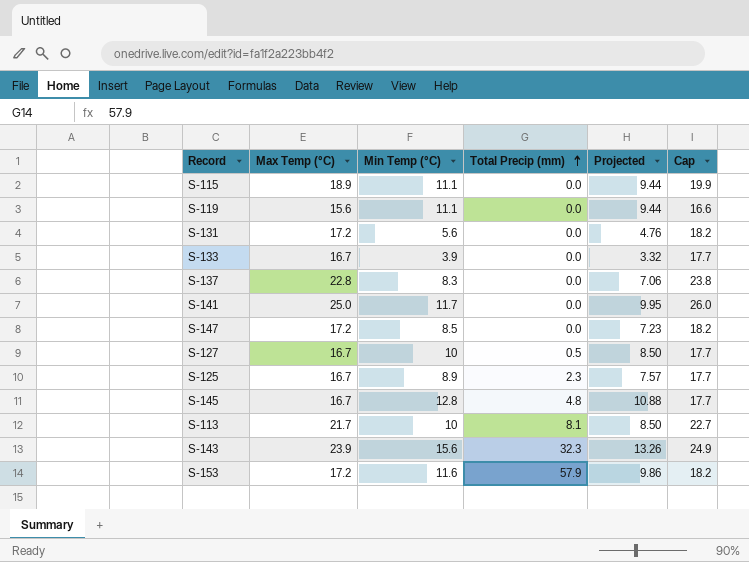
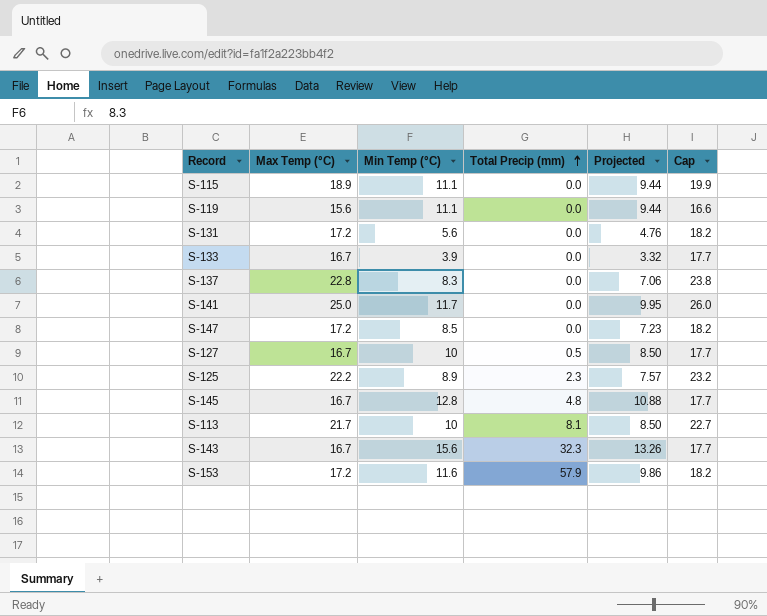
S-125 | Max Temp (°C): 16.7 -> 22.2
S-125 | Cap: 17.7 -> 23.2
S-143 | Max Temp (°C): 23.9 -> 16.7
S-143 | Cap: 24.9 -> 17.7

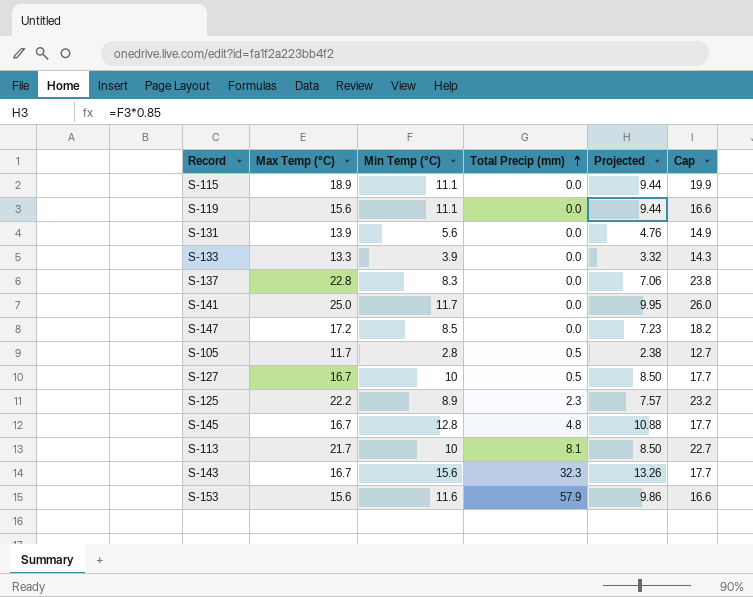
S-131 | Max Temp (°C): 17.2 -> 13.9
S-131 | Cap: 18.2 -> 14.9
S-133 | Max Temp (°C): 16.7 -> 13.3
S-133 | Cap: 17.7 -> 14.3
row S-105: none -> 11.7 | 2.8 | 0.5 | 2.38 | 12.7
S-153 | Max Temp (°C): 17.2 -> 15.6
S-153 | Cap: 18.2 -> 16.6

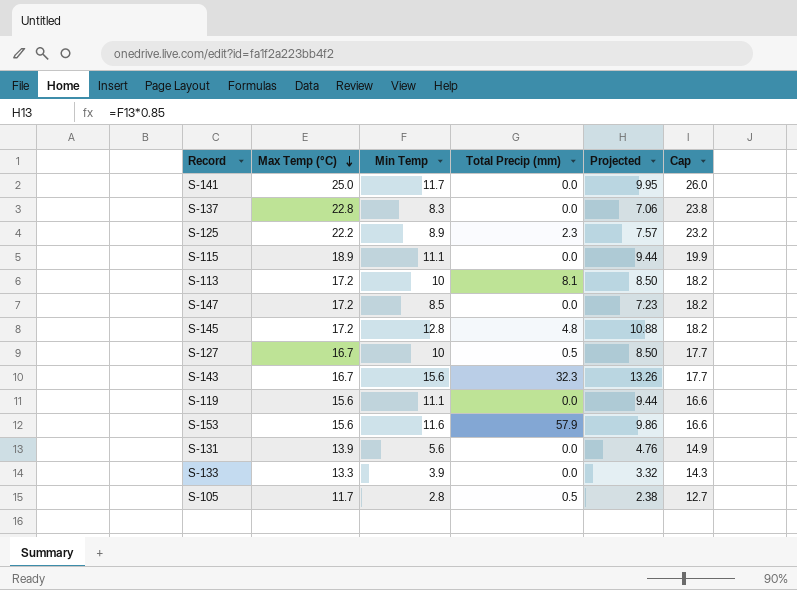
row order: Total Precip (mm) ascending -> Max Temp (°C) descending
column name: Min Temp (°C) -> Min Temp
S-113 | Max Temp (°C): 21.7 -> 17.2
S-113 | Cap: 22.7 -> 18.2
S-145 | Max Temp (°C): 16.7 -> 17.2
S-145 | Cap: 17.7 -> 18.2

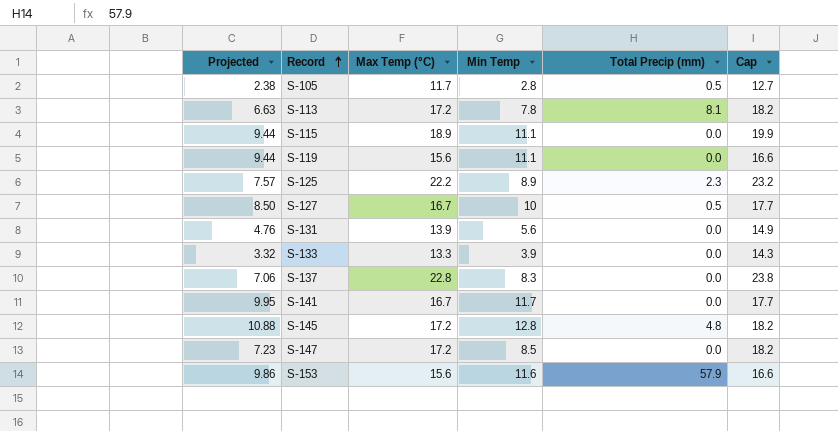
row order: Max Temp (°C) descending -> Record ascending
column Projected | position: 5 -> 1
row S-143: 16.7 | 15.6 | 32.3 | 13.26 | 17.7 -> none
S-113 | Projected: 8.50 -> 6.63
S-113 | Min Temp: 10 -> 7.8
S-141 | Max Temp (°C): 25.0 -> 16.7
S-141 | Cap: 26.0 -> 17.7

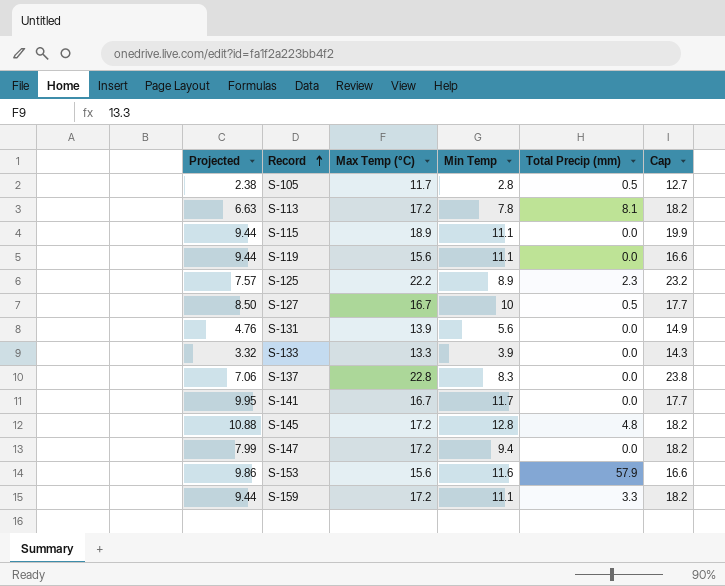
S-147 | Projected: 7.23 -> 7.99
S-147 | Min Temp: 8.5 -> 9.4
row S-159: none -> 9.44 | 17.2 | 11.1 | 3.3 | 18.2

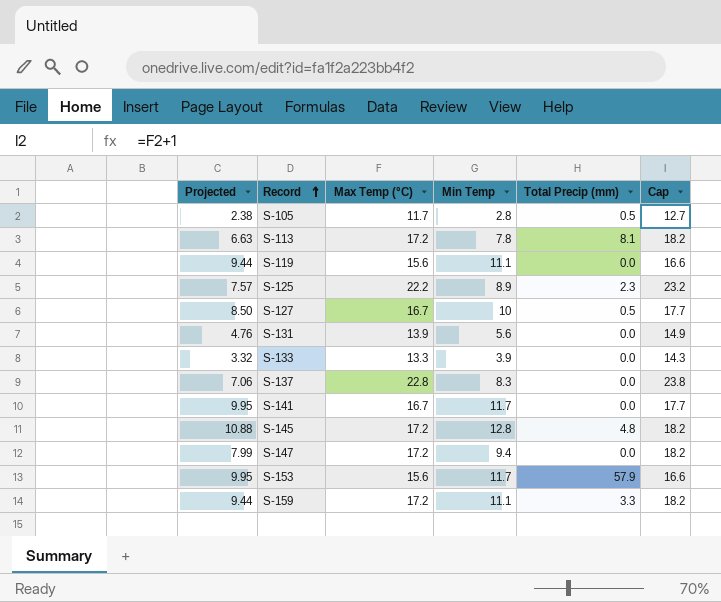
row S-115: 9.44 | 18.9 | 11.1 | 0.0 | 19.9 -> none
S-153 | Projected: 9.86 -> 9.95
S-153 | Min Temp: 11.6 -> 11.7

